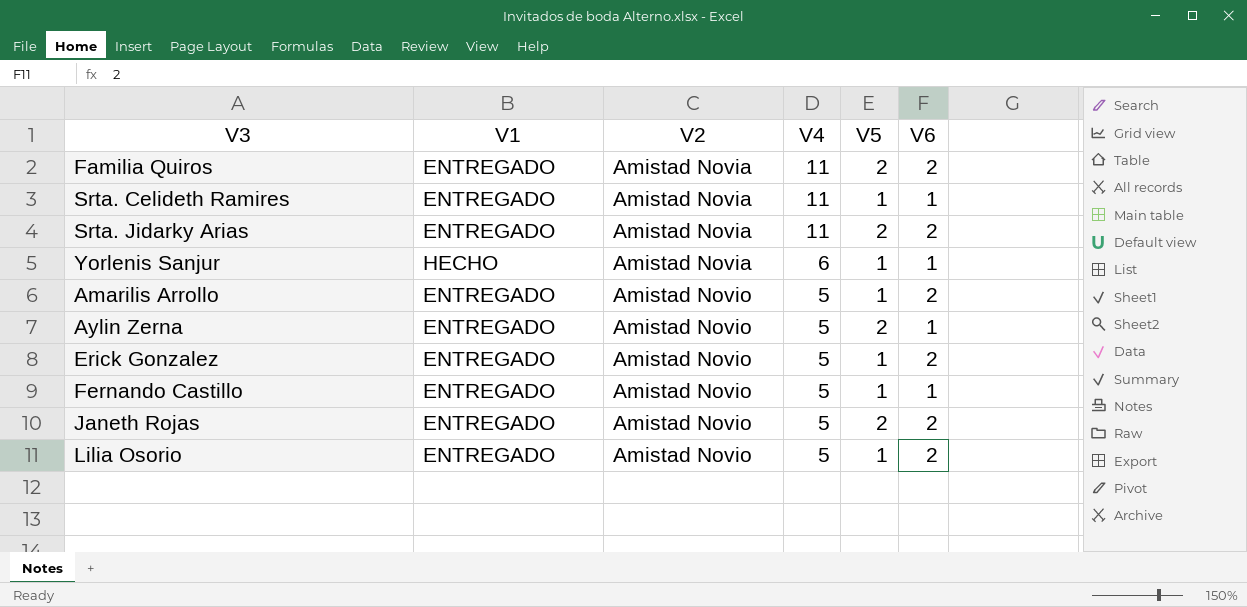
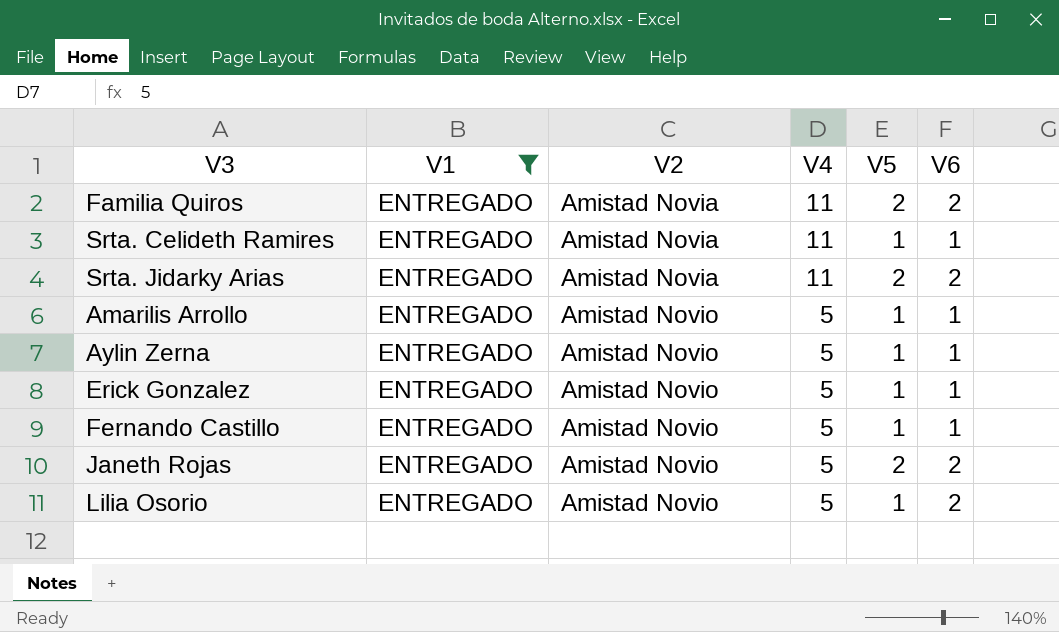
filter: none -> V1 = ENTREGADO
Amarilis Arrollo | V6: 2 -> 1
Aylin Zerna | V5: 2 -> 1
Erick Gonzalez | V6: 2 -> 1

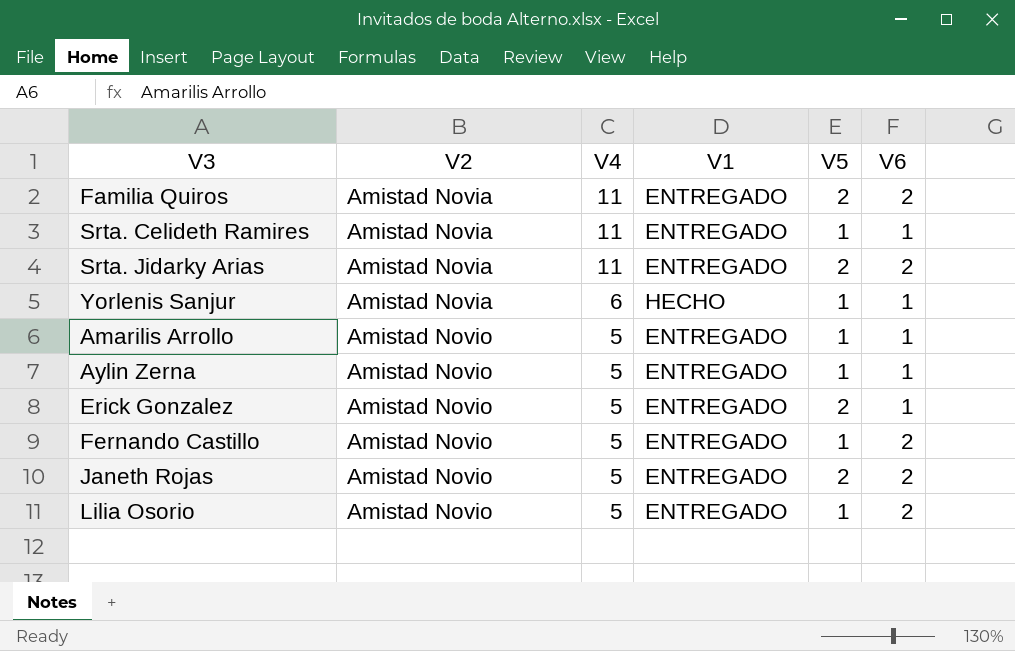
filter: V1 = ENTREGADO -> none
column V1 | position: 2 -> 4
Erick Gonzalez | V5: 1 -> 2
Fernando Castillo | V6: 1 -> 2

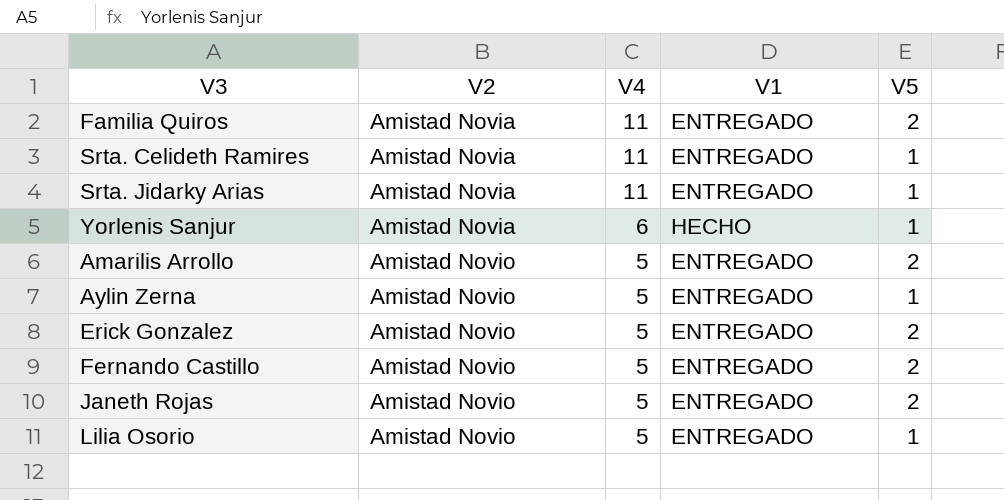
column V6 | position: 6 -> none
Srta. Jidarky Arias | V5: 2 -> 1
Amarilis Arrollo | V5: 1 -> 2
Fernando Castillo | V5: 1 -> 2

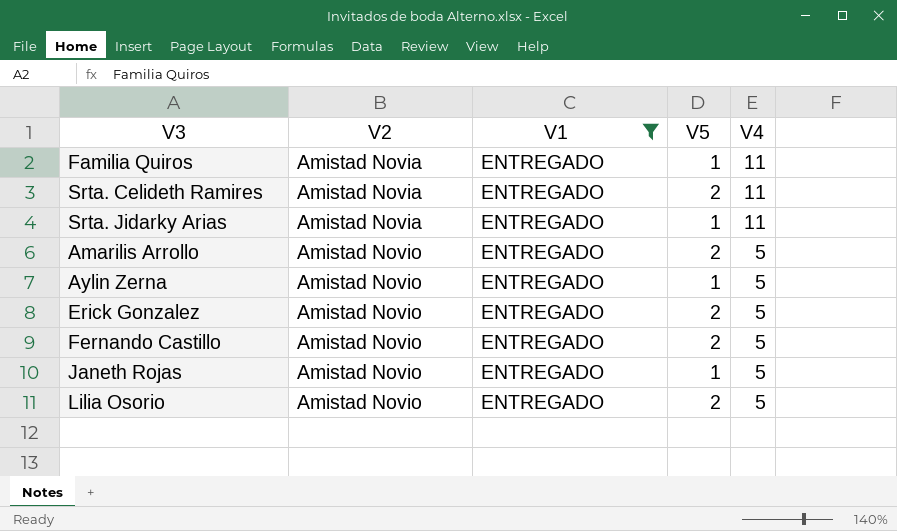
filter: none -> V1 = ENTREGADO
column V4 | position: 3 -> 5
Familia Quiros | V5: 2 -> 1
Srta. Celideth Ramires | V5: 1 -> 2
Janeth Rojas | V5: 2 -> 1
Lilia Osorio | V5: 1 -> 2

